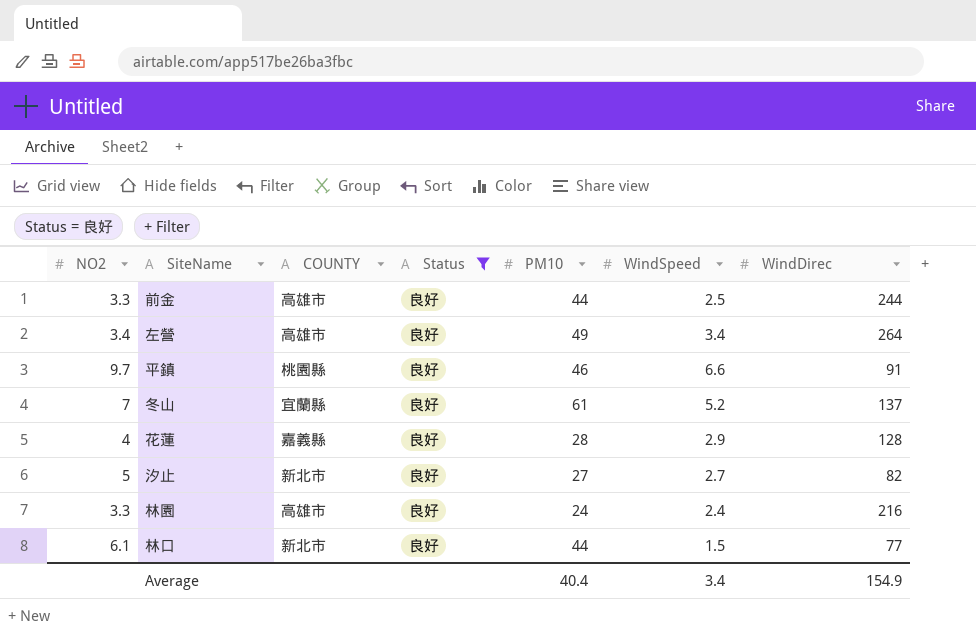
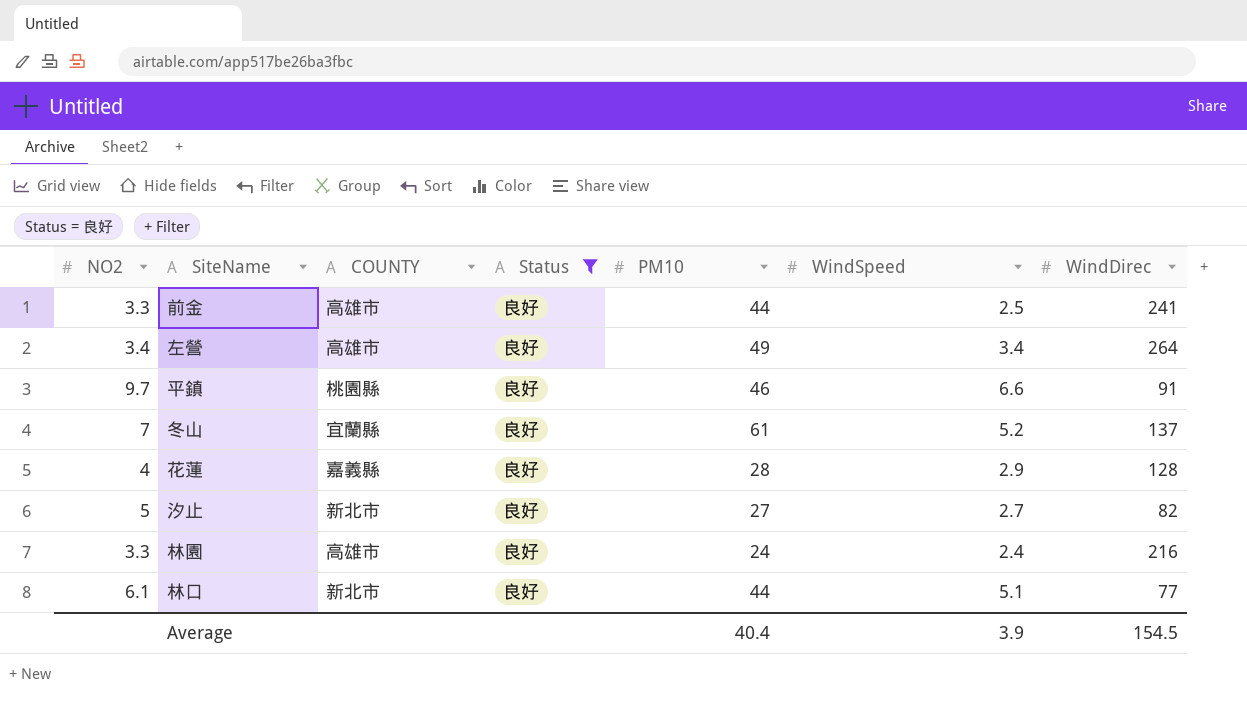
前金 | WindDirec: 244 -> 241
林口 | WindSpeed: 1.5 -> 5.1
Average | WindSpeed: 3.4 -> 3.9
Average | WindDirec: 154.9 -> 154.5

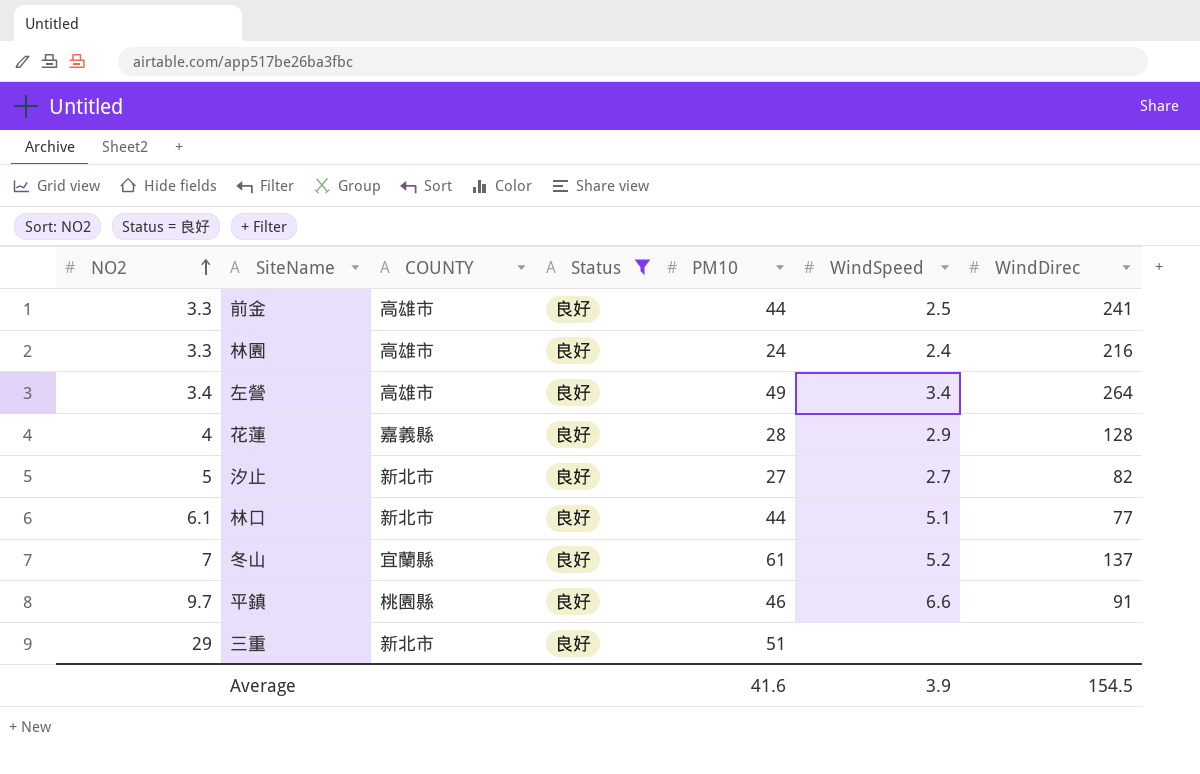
row order: none -> NO2 ascending
row 三重: none -> 29 | 新北市 | 良好 | 51 | none | none
Average | PM10: 40.4 -> 41.6

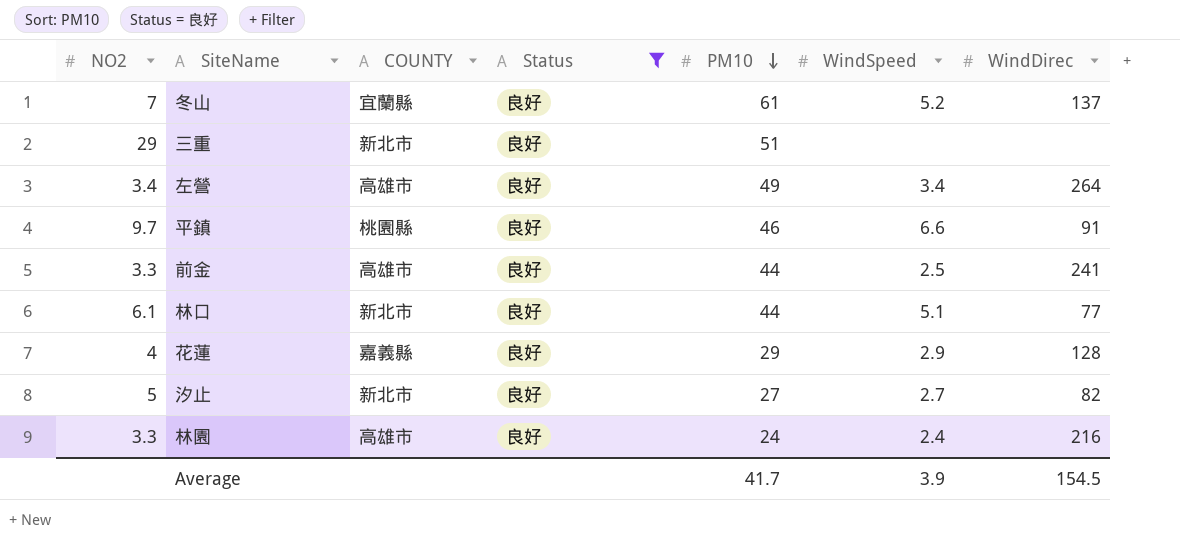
row order: NO2 ascending -> PM10 descending
花蓮 | PM10: 28 -> 29
Average | PM10: 41.6 -> 41.7

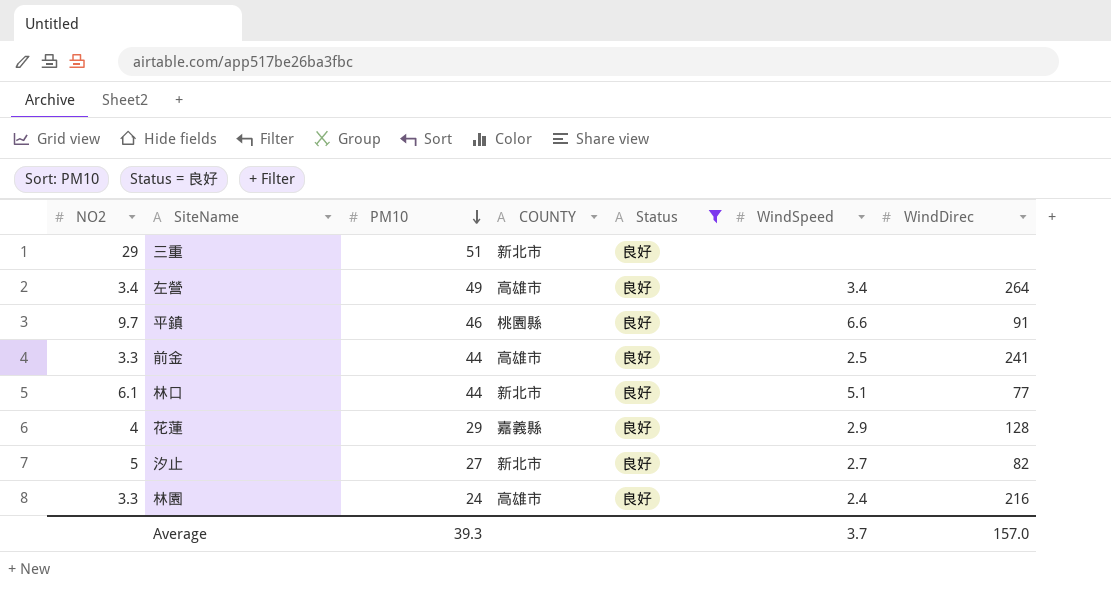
column PM10 | position: 5 -> 3
row 冬山: 7 | 宜蘭縣 | 良好 | 61 | 5.2 | 137 -> none
Average | PM10: 41.7 -> 39.3
Average | WindSpeed: 3.9 -> 3.7
Average | WindDirec: 154.5 -> 157.0

